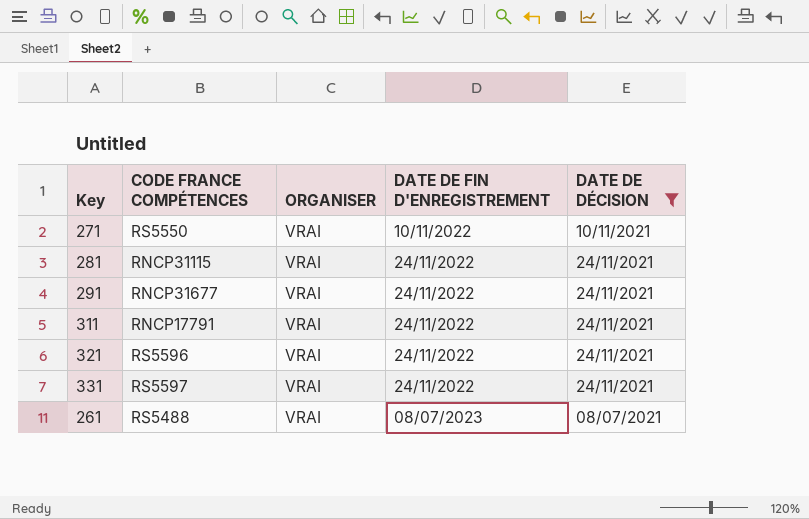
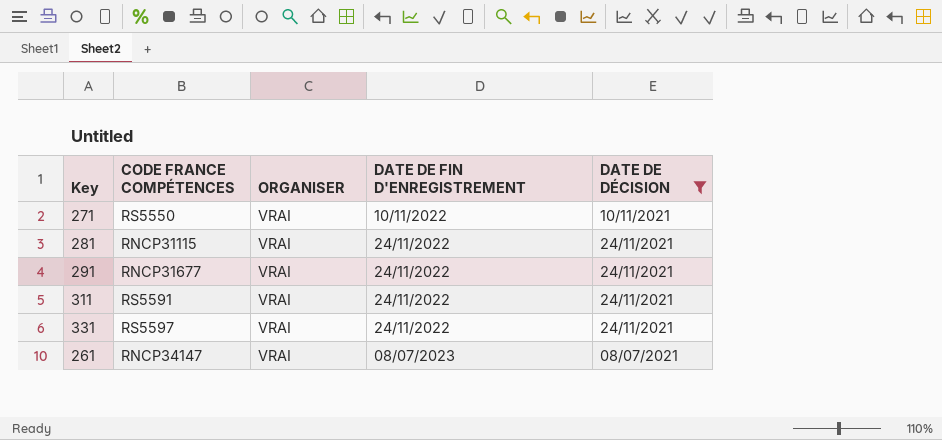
row 321: RS5596 | VRAI | 24/11/2022 | 24/11/2021 -> none
311 | CODE FRANCE COMPÉTENCES: RNCP17791 -> RS5591
261 | CODE FRANCE COMPÉTENCES: RS5488 -> RNCP34147

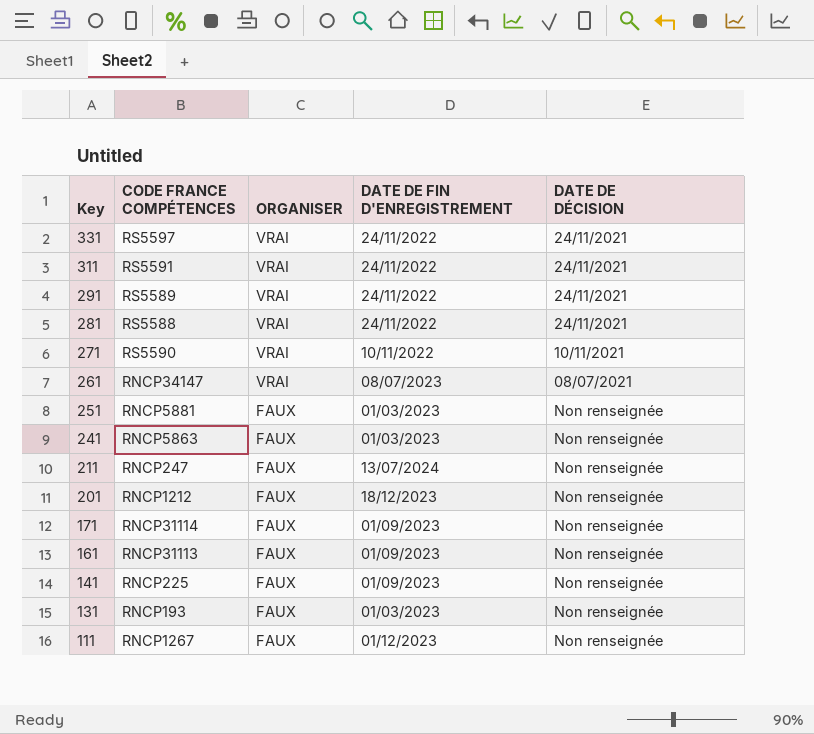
filter: DATE DE DÉCISION != Non renseignée -> none
row order: DATE DE FIN D'ENREGISTREMENT ascending -> Key descending
291 | CODE FRANCE COMPÉTENCES: RNCP31677 -> RS5589
281 | CODE FRANCE COMPÉTENCES: RNCP31115 -> RS5588
271 | CODE FRANCE COMPÉTENCES: RS5550 -> RS5590

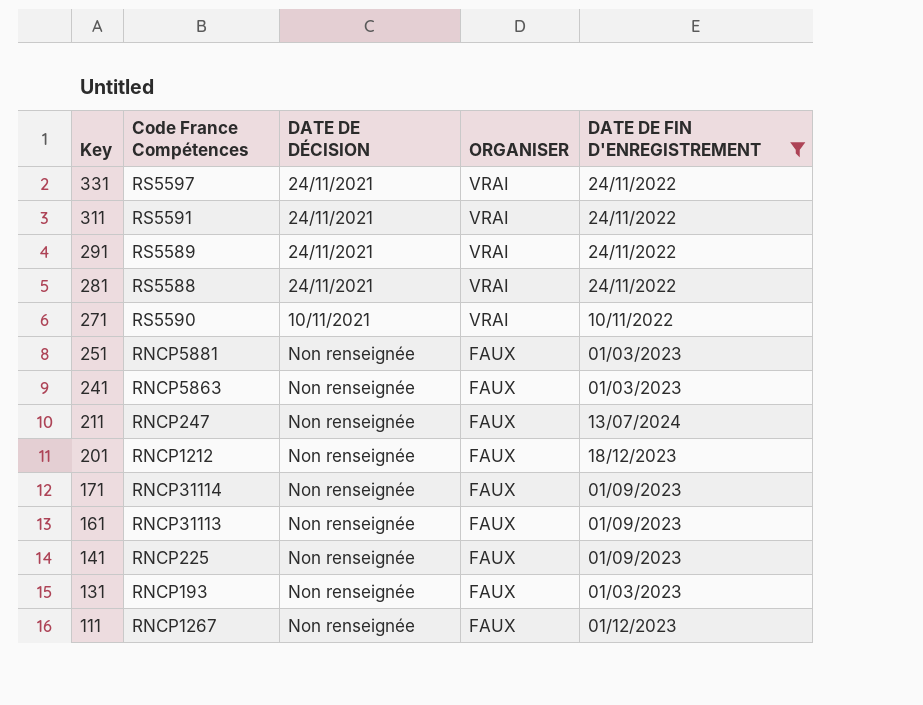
filter: none -> DATE DE FIN D'ENREGISTREMENT != 08/07/2023
column name: CODE FRANCE COMPÉTENCES -> Code France Compétences
column DATE DE DÉCISION | position: 5 -> 3

